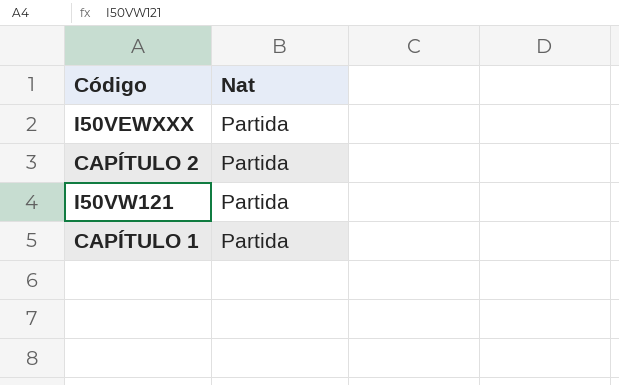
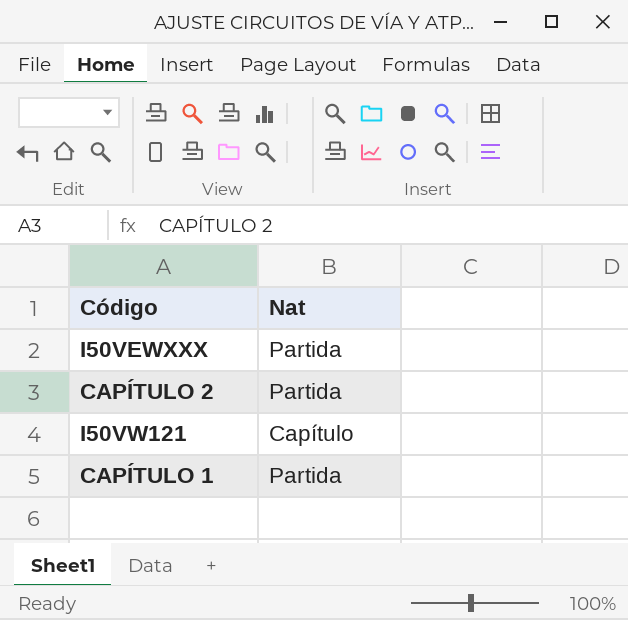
I50VW121 | Nat: Partida -> Capítulo

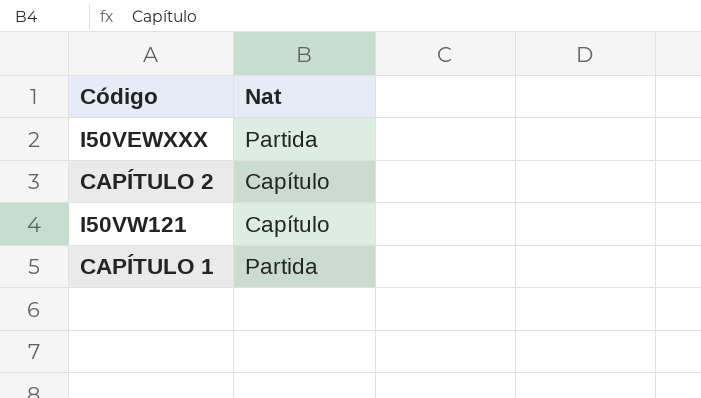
CAPÍTULO 2 | Nat: Partida -> Capítulo

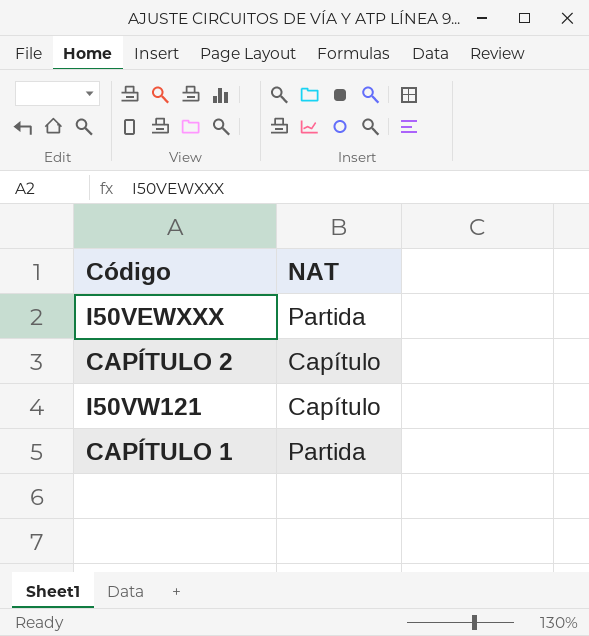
column name: Nat -> NAT

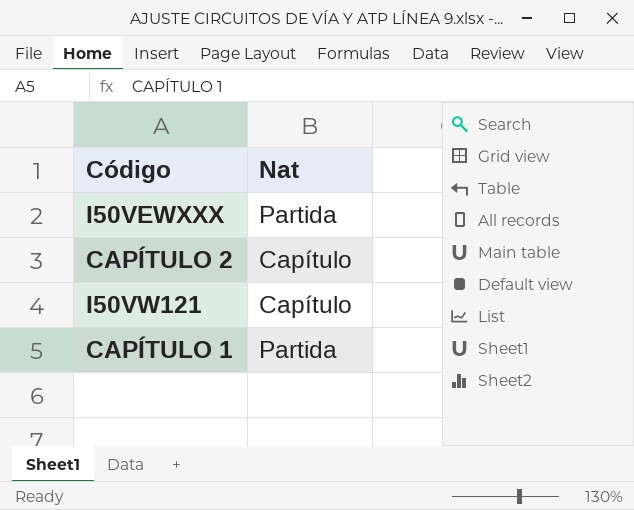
column name: NAT -> Nat

